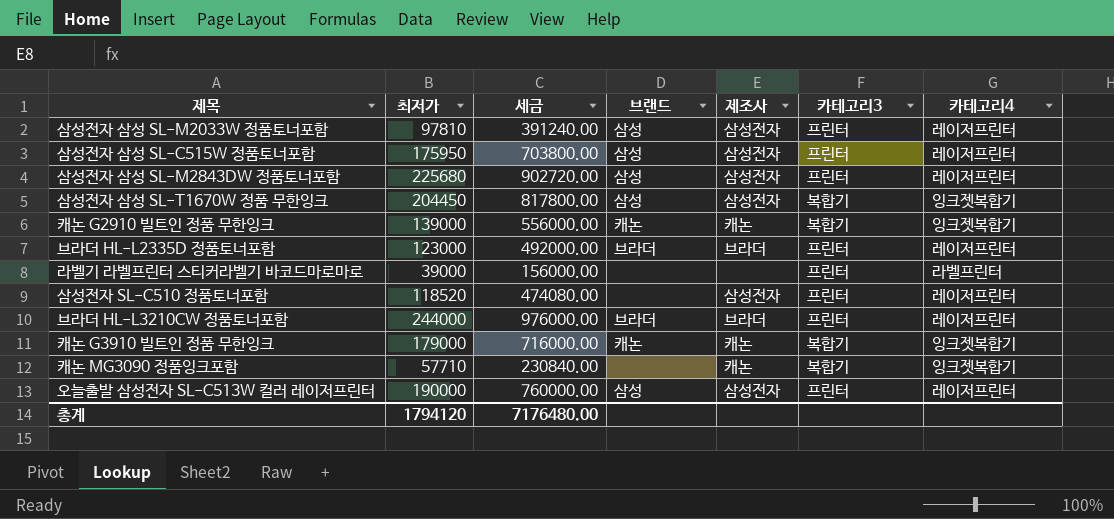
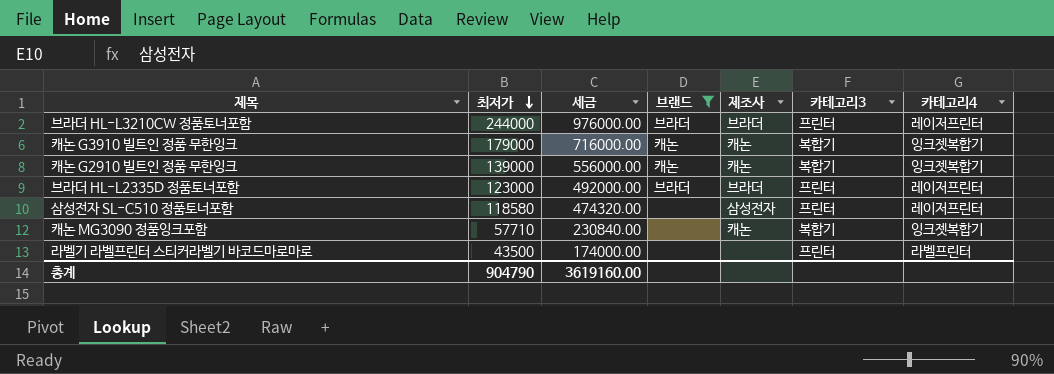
filter: none -> 브랜드 != 삼성
row order: none -> 최저가 descending
삼성전자 SL-C510 정품토너포함 | 최저가: 118520 -> 118580
삼성전자 SL-C510 정품토너포함 | 세금: 474080.00 -> 474320.00
라벨기 라벨프린터 스티커라벨기 바코드마로마로 | 최저가: 39000 -> 43500
라벨기 라벨프린터 스티커라벨기 바코드마로마로 | 세금: 156000.00 -> 174000.00
총계 | 최저가: 1794120 -> 904790
총계 | 세금: 7176480.00 -> 3619160.00

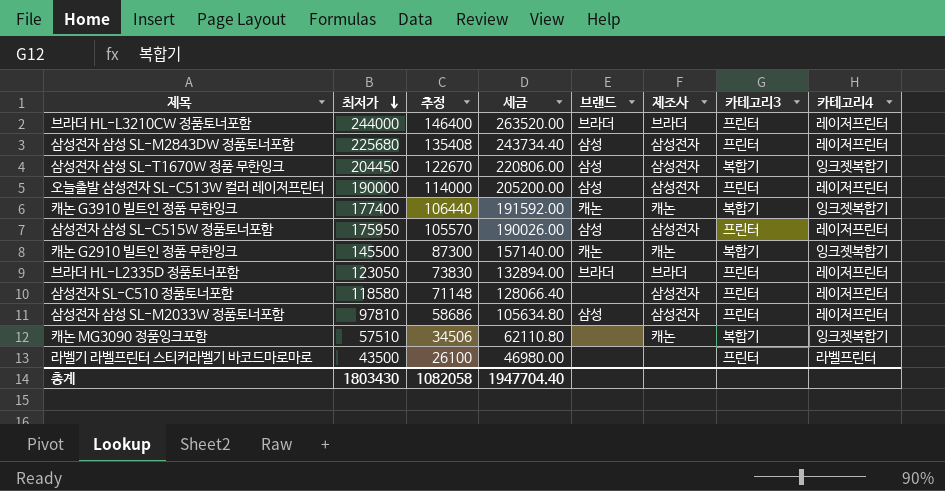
filter: 브랜드 != 삼성 -> none
column 추정 | formula: none -> [최저가] * 0.6
column 세금 | formula: [최저가] * 4 -> [최저가] * 1.08
캐논 G3910 빌트인 정품 무한잉크 | 최저가: 179000 -> 177400
캐논 G2910 빌트인 정품 무한잉크 | 최저가: 139000 -> 145500
브라더 HL-L2335D 정품토너포함 | 최저가: 123000 -> 123050
캐논 MG3090 정품잉크포함 | 최저가: 57710 -> 57510
총계 | 최저가: 904790 -> 1803430
총계 | 세금: 3619160.00 -> 1947704.40

